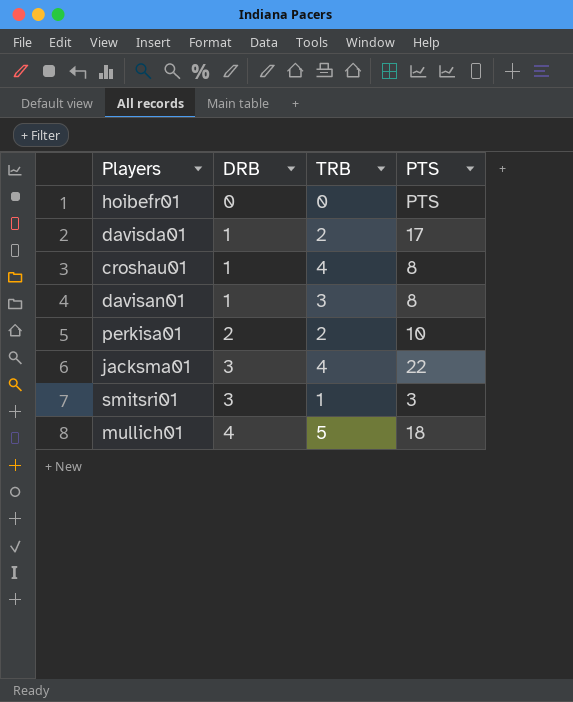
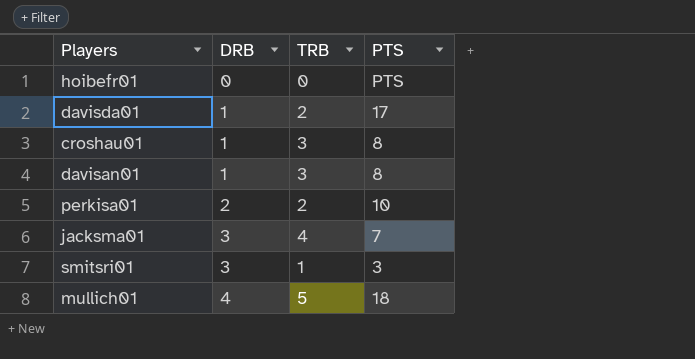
croshau01 | TRB: 4 -> 3
jacksma01 | PTS: 22 -> 7

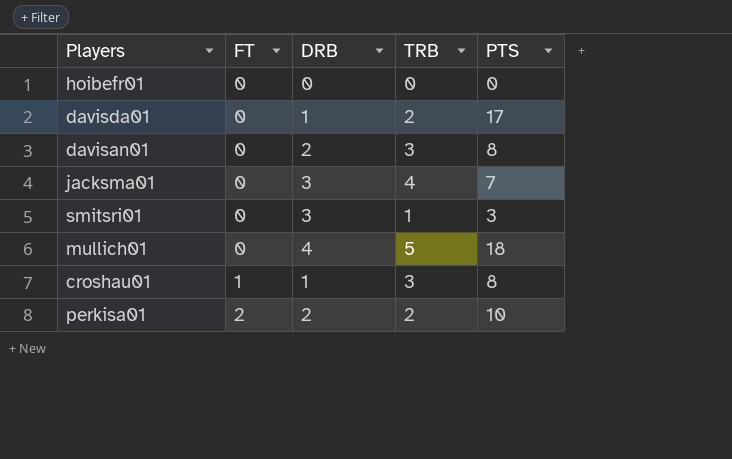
row order: DRB ascending -> FT ascending
column FT | position: none -> 2
hoibefr01 | PTS: PTS -> 0
davisan01 | DRB: 1 -> 2

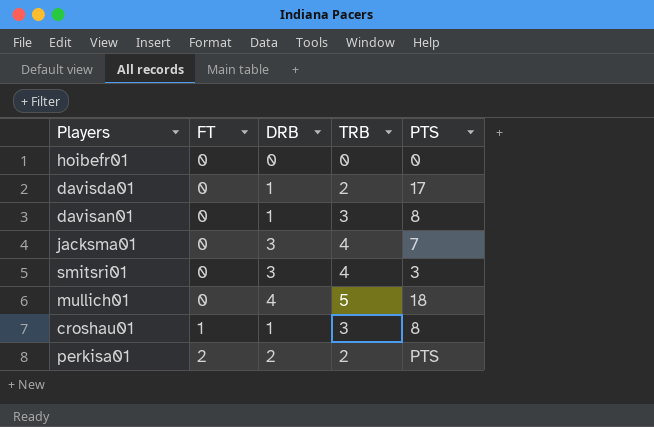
davisan01 | DRB: 2 -> 1
smitsri01 | TRB: 1 -> 4
perkisa01 | PTS: 10 -> PTS

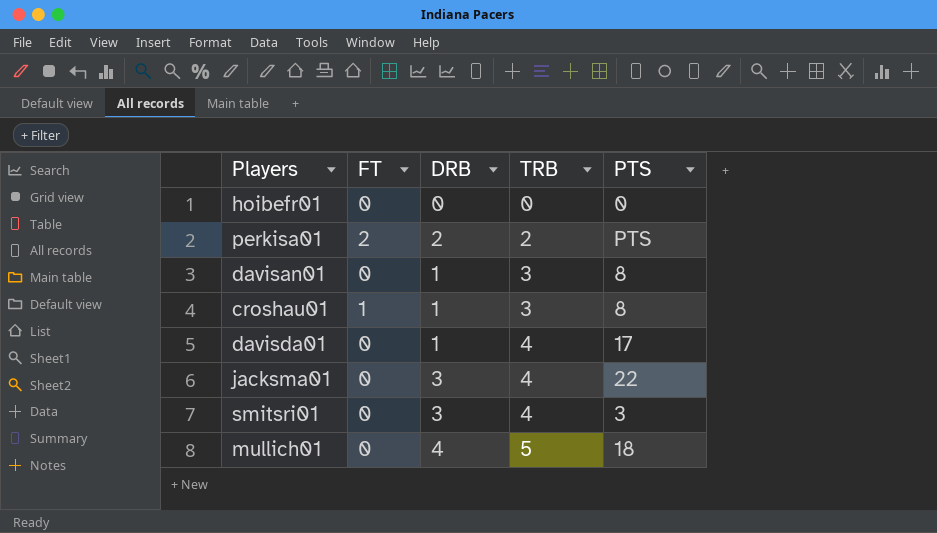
row order: FT ascending -> TRB ascending
davisda01 | TRB: 2 -> 4
jacksma01 | PTS: 7 -> 22

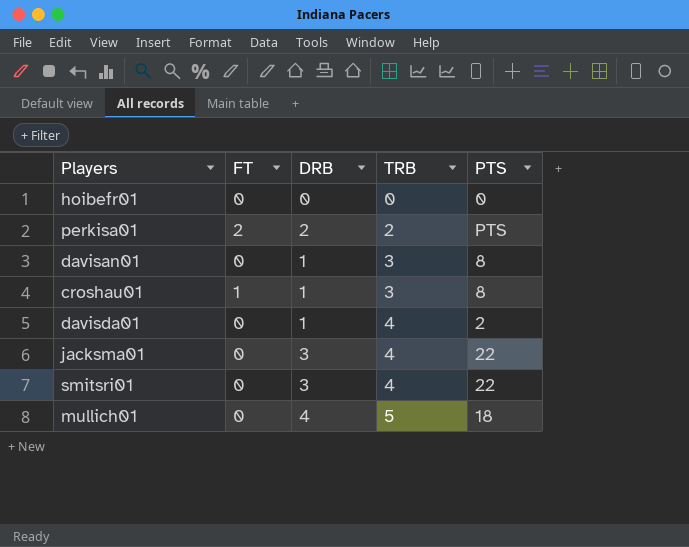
davisda01 | PTS: 17 -> 2
smitsri01 | PTS: 3 -> 22

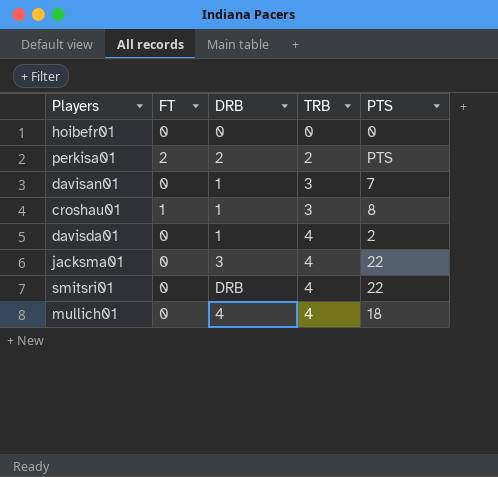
davisan01 | PTS: 8 -> 7
smitsri01 | DRB: 3 -> DRB
mullich01 | TRB: 5 -> 4

